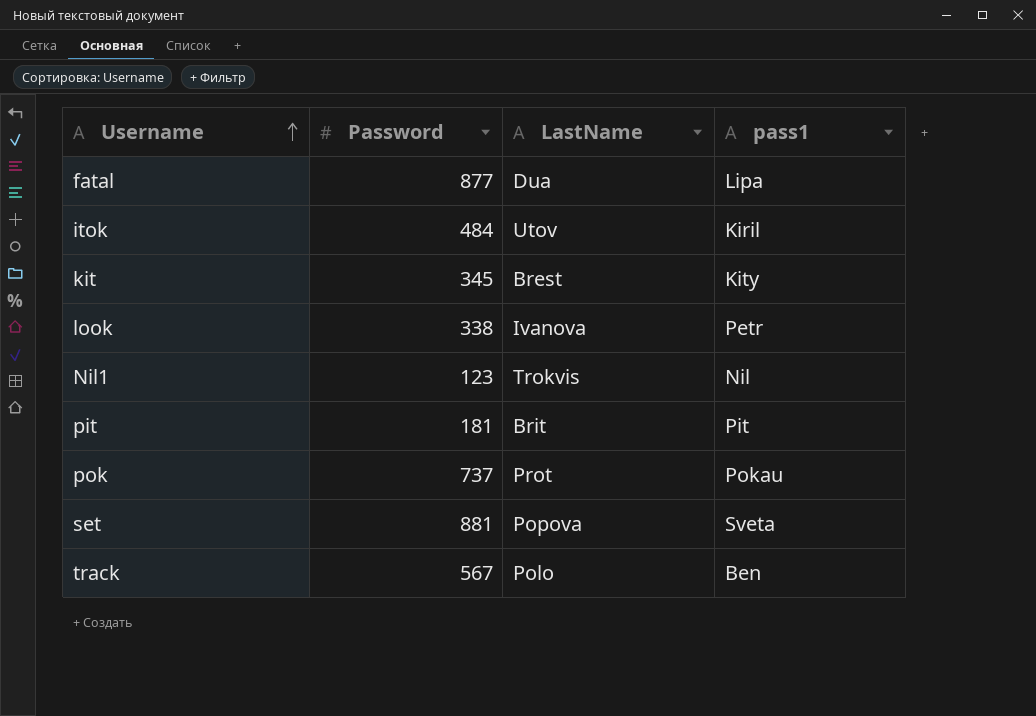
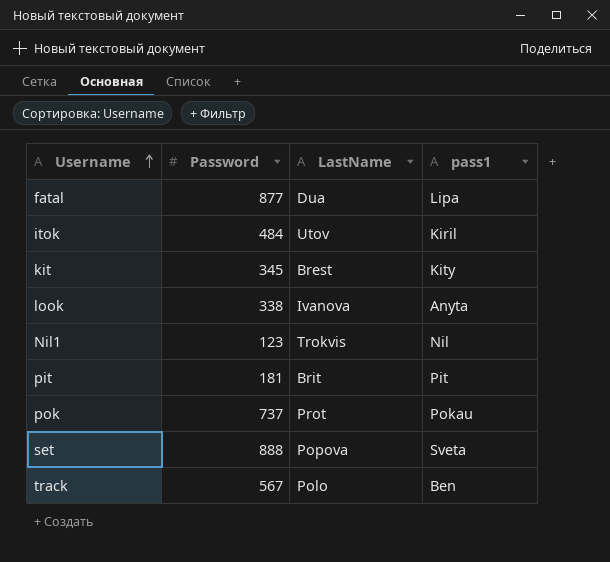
look | pass1: Petr -> Anyta
set | Password: 881 -> 888

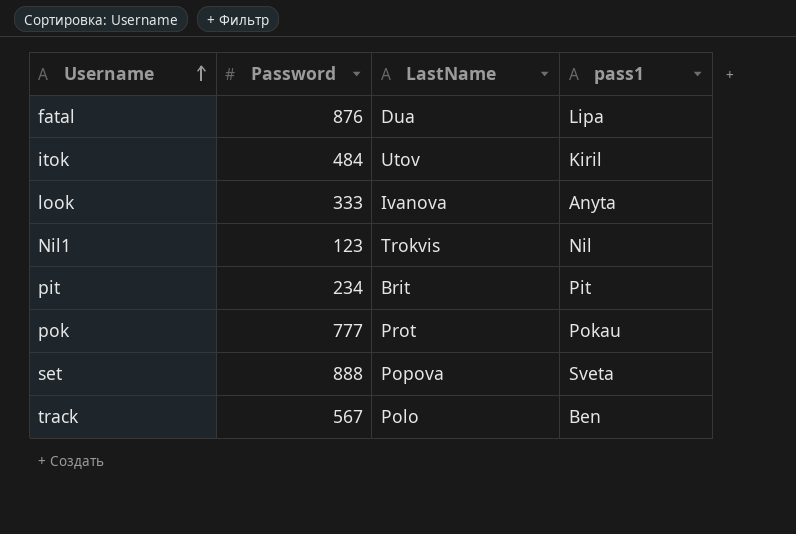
row kit: 345 | Brest | Kity -> none
fatal | Password: 877 -> 876
look | Password: 338 -> 333
pit | Password: 181 -> 234
pok | Password: 737 -> 777

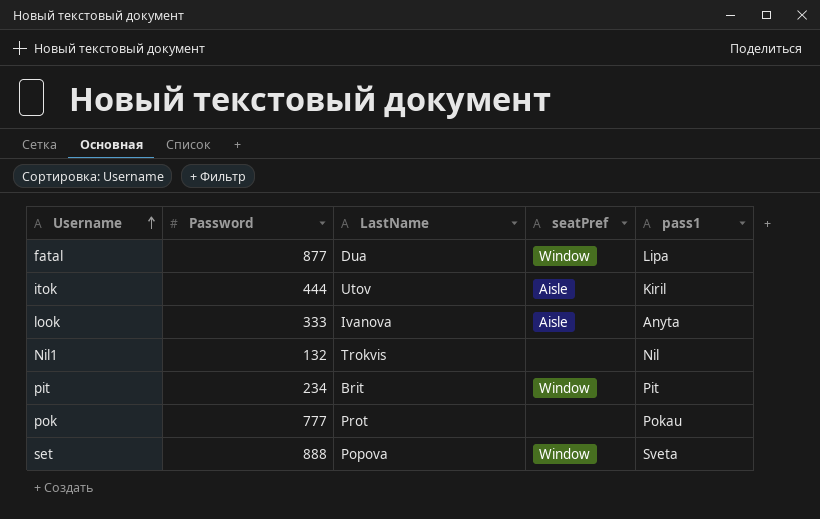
column seatPref | position: none -> 4
row track: 567 | Polo | Ben -> none
fatal | Password: 876 -> 877
itok | Password: 484 -> 444
Nil1 | Password: 123 -> 132

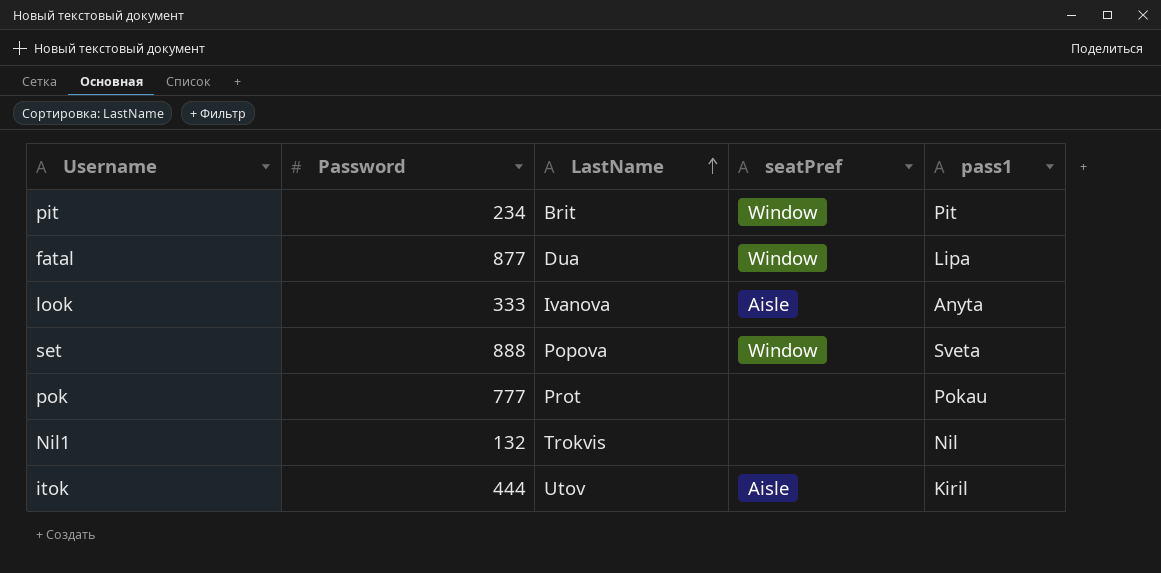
row order: Username ascending -> LastName ascending

